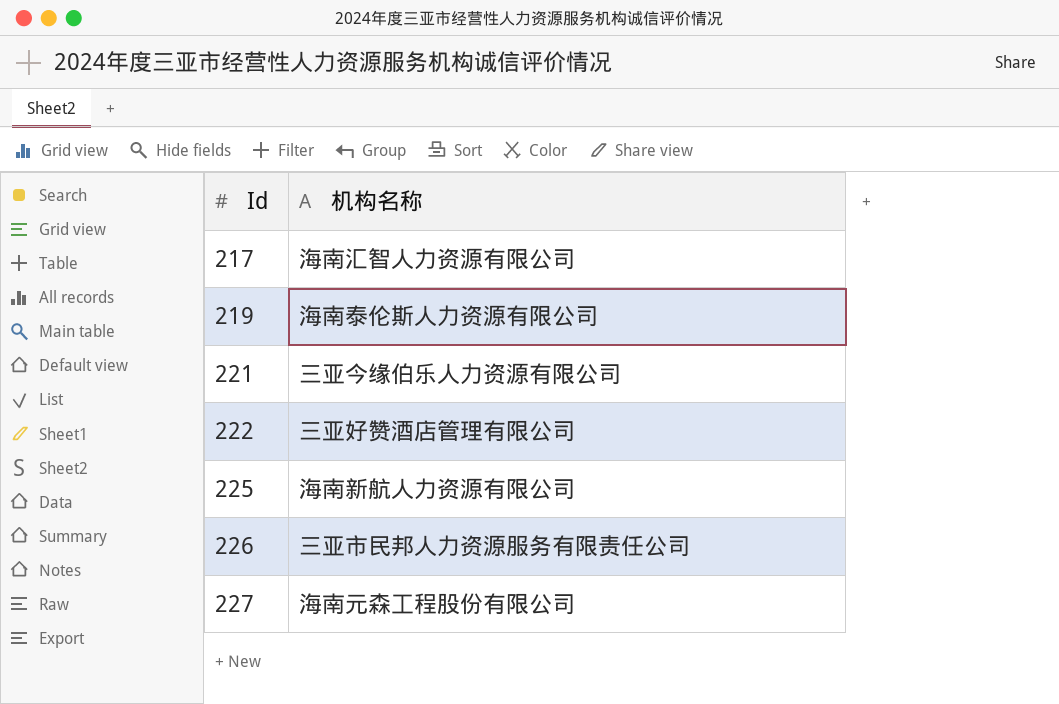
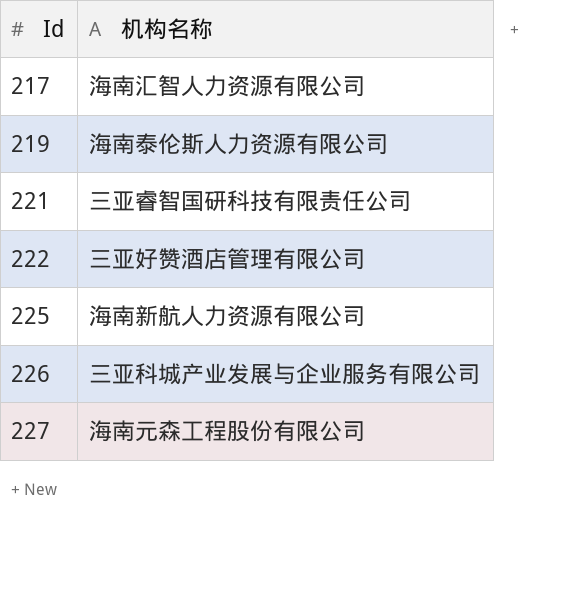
221 | 机构名称: 三亚今缘伯乐人力资源有限公司 -> 三亚睿智国研科技有限责任公司
226 | 机构名称: 三亚市民邦人力资源服务有限责任公司 -> 三亚科城产业发展与企业服务有限公司

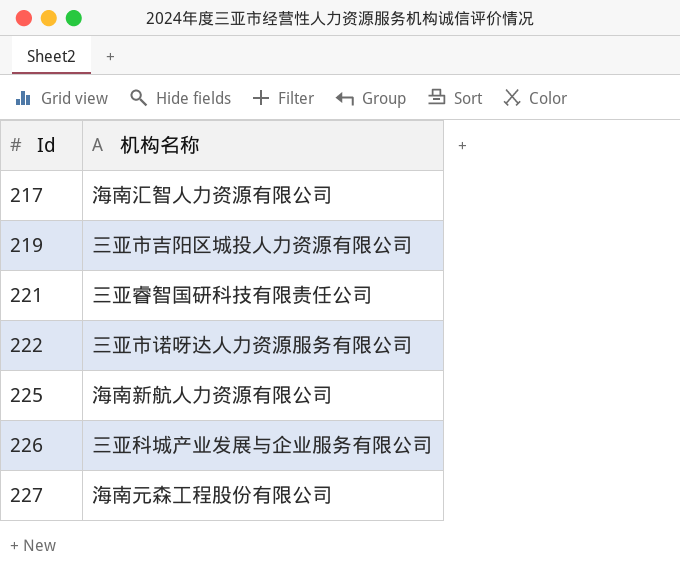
219 | 机构名称: 海南泰伦斯人力资源有限公司 -> 三亚市吉阳区城投人力资源有限公司
222 | 机构名称: 三亚好赞酒店管理有限公司 -> 三亚市诺呀达人力资源服务有限公司

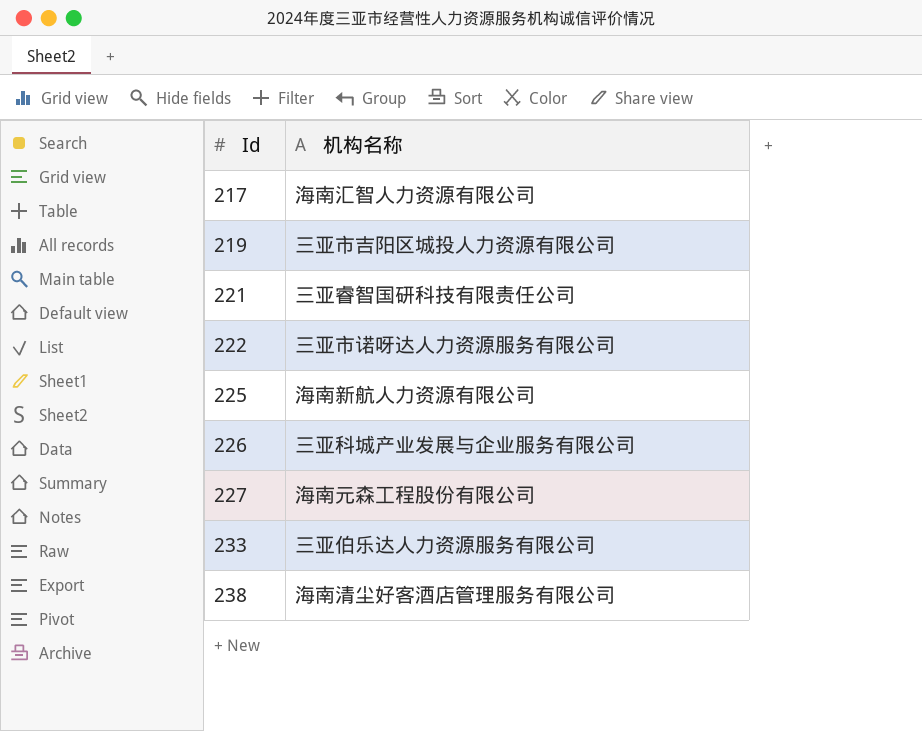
row 233: none -> 三亚伯乐达人力资源服务有限公司
row 238: none -> 海南清尘好客酒店管理服务有限公司

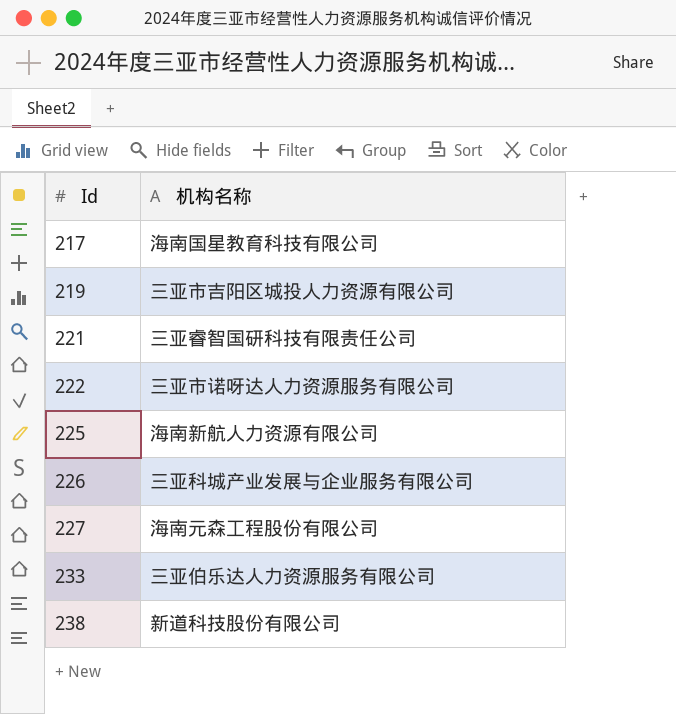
217 | 机构名称: 海南汇智人力资源有限公司 -> 海南国星教育科技有限公司
238 | 机构名称: 海南清尘好客酒店管理服务有限公司 -> 新道科技股份有限公司

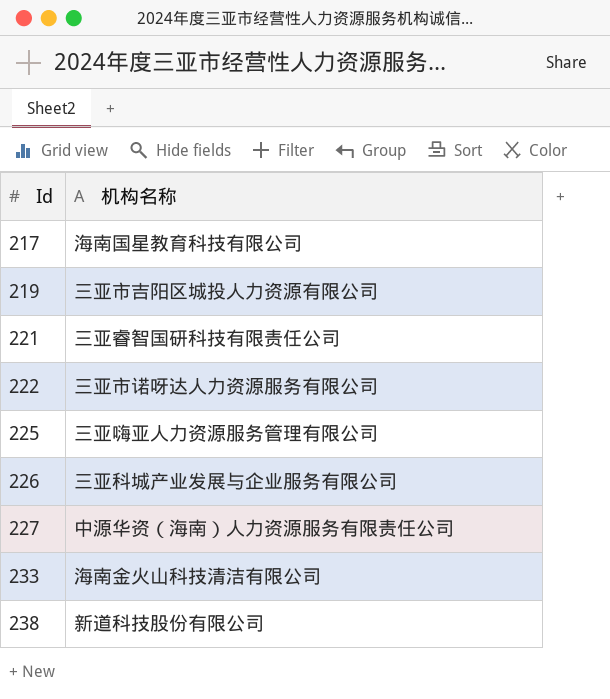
225 | 机构名称: 海南新航人力资源有限公司 -> 三亚嗨亚人力资源服务管理有限公司
227 | 机构名称: 海南元森工程股份有限公司 -> 中源华资（海南）人力资源服务有限责任公司
233 | 机构名称: 三亚伯乐达人力资源服务有限公司 -> 海南金火山科技清洁有限公司

